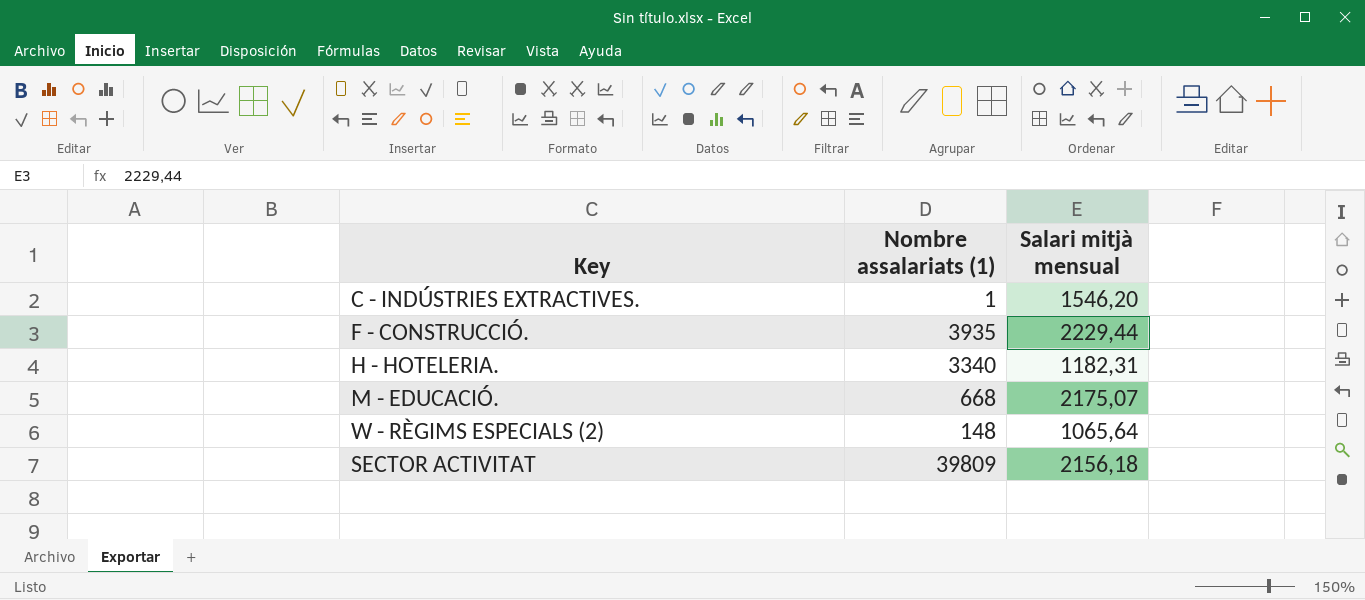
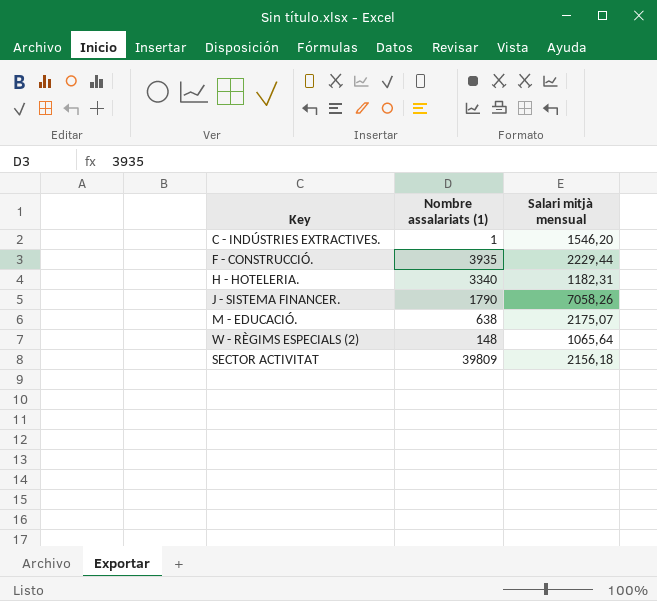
row J - SISTEMA FINANCER.: none -> 1790 | 7058,26
M - EDUCACIÓ. | Nombre assalariats (1): 668 -> 638

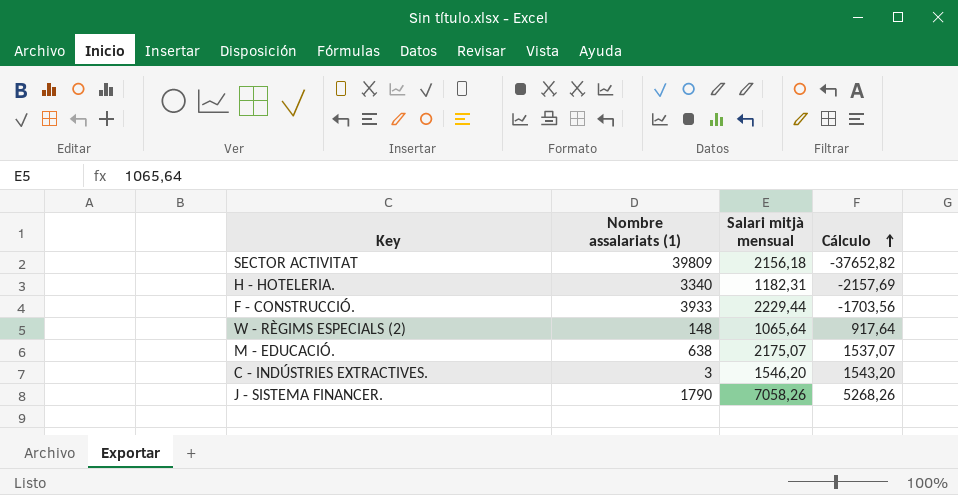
row order: none -> Cálculo ascending
column Cálculo | formula: none -> [Salari mitjà mensual] - [Nombre assalariats (1)]
F - CONSTRUCCIÓ. | Nombre assalariats (1): 3935 -> 3933
C - INDÚSTRIES EXTRACTIVES. | Nombre assalariats (1): 1 -> 3

